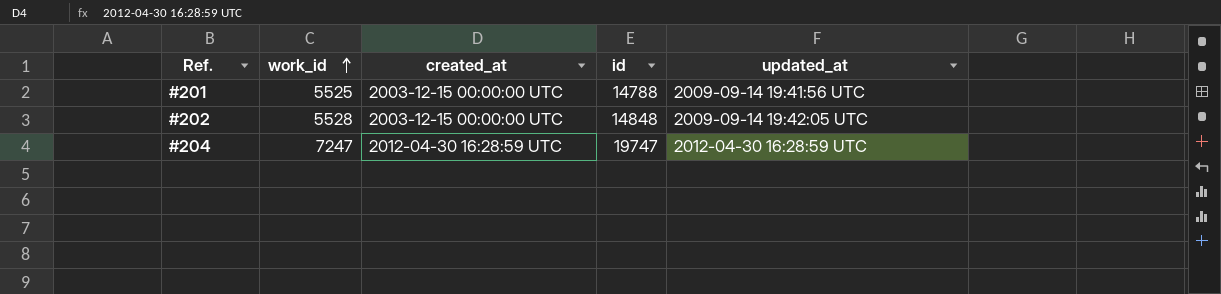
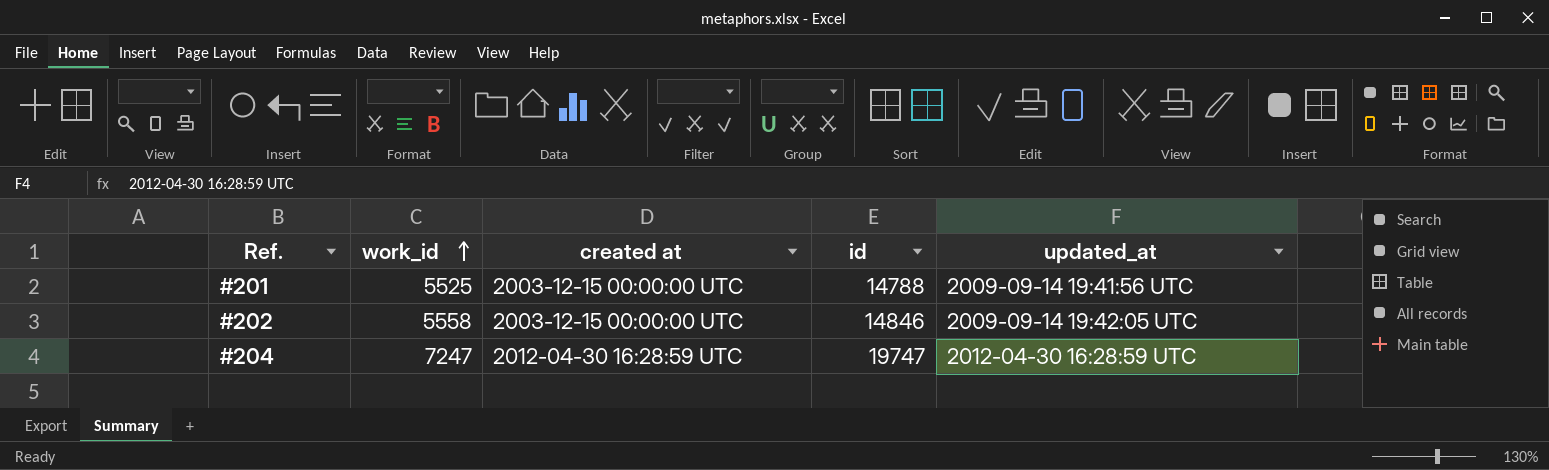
column name: created_at -> created at
#202 | work_id: 5528 -> 5558
#202 | id: 14848 -> 14846

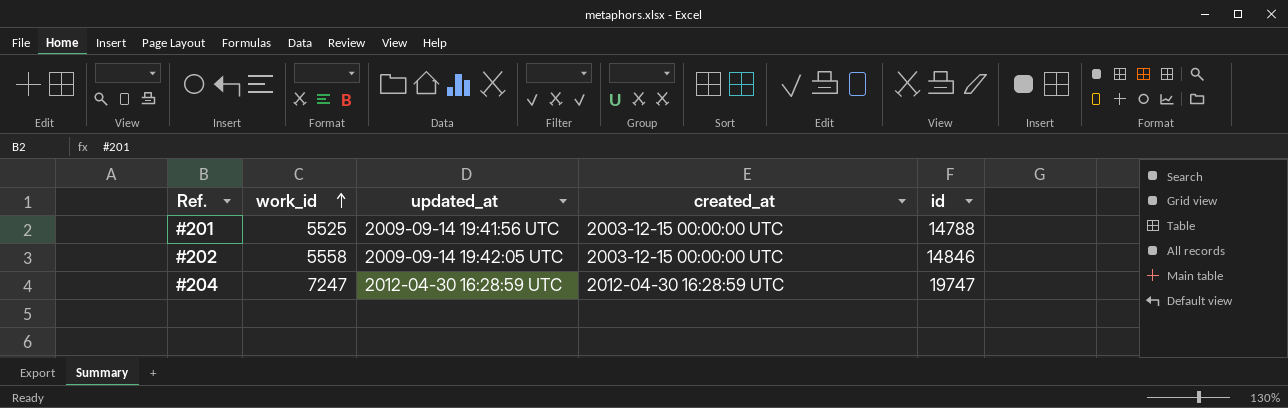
column updated_at | position: 5 -> 3
column name: created at -> created_at

